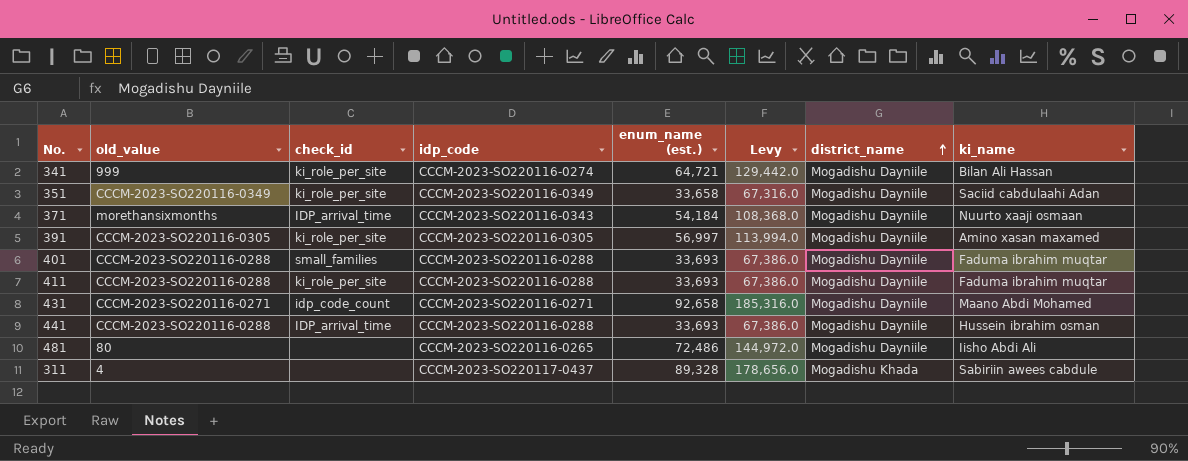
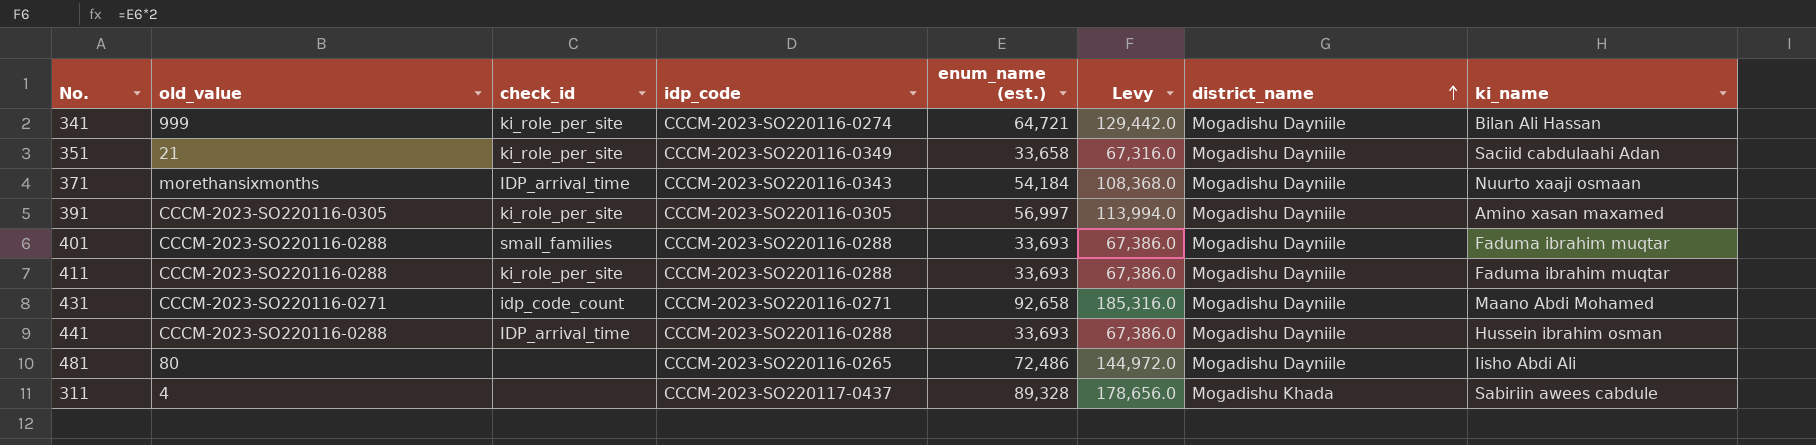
351 | old_value: CCCM-2023-SO220116-0349 -> 21

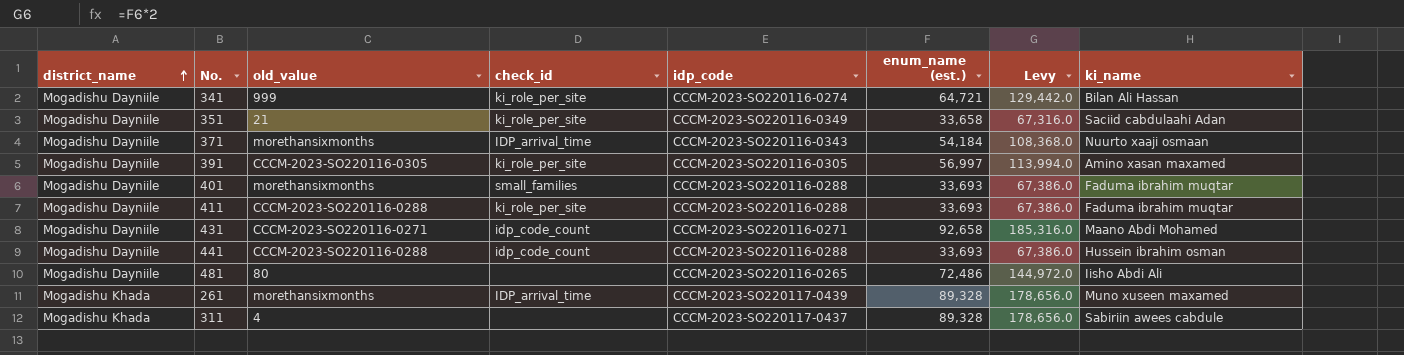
column district_name | position: 7 -> 1
401 | old_value: CCCM-2023-SO220116-0288 -> morethansixmonths
441 | check_id: IDP_arrival_time -> idp_code_count
row 261: none -> Mogadishu Khada | morethansixmonths | IDP_arrival_time | CCCM-2023-SO220117-0439 | 89,328 | 178,656.0 | Muno xuseen maxamed

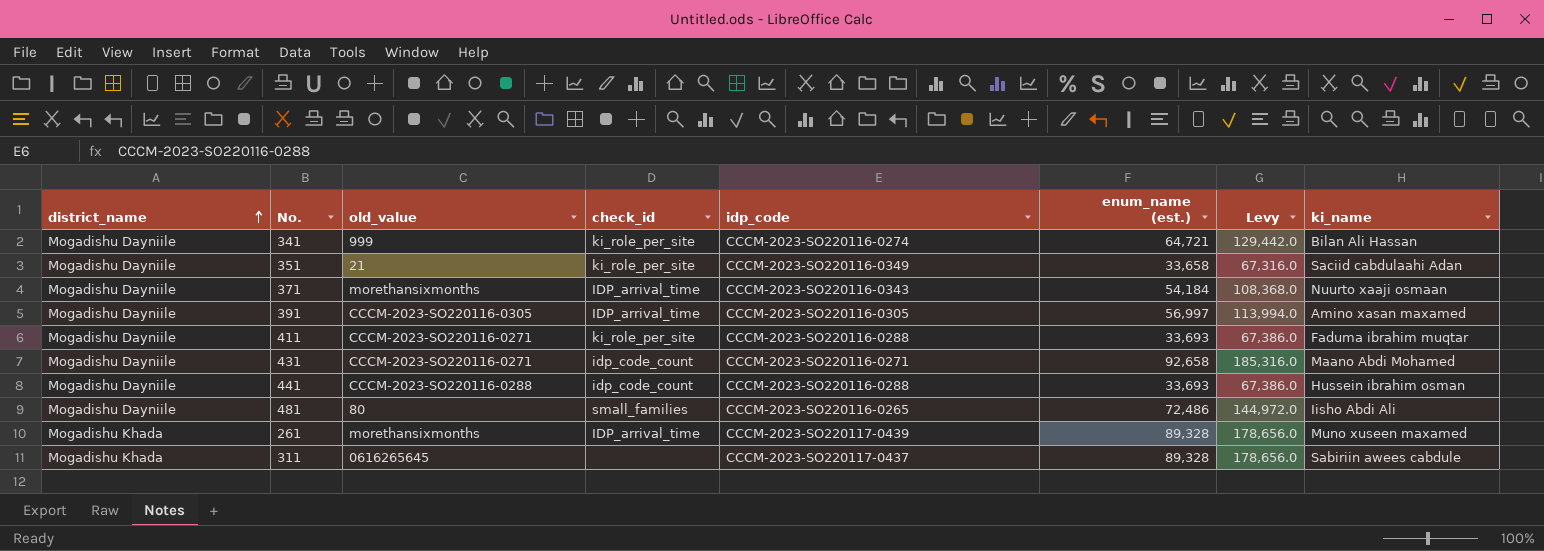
row 401: Mogadishu Dayniile | morethansixmonths | small_families | CCCM-2023-SO220116-0288 | 33,693 | 67,386.0 | Faduma ibrahim muqtar -> none
391 | check_id: ki_role_per_site -> IDP_arrival_time
411 | old_value: CCCM-2023-SO220116-0288 -> CCCM-2023-SO220116-0271
481 | check_id: none -> small_families
311 | old_value: 4 -> 0616265645

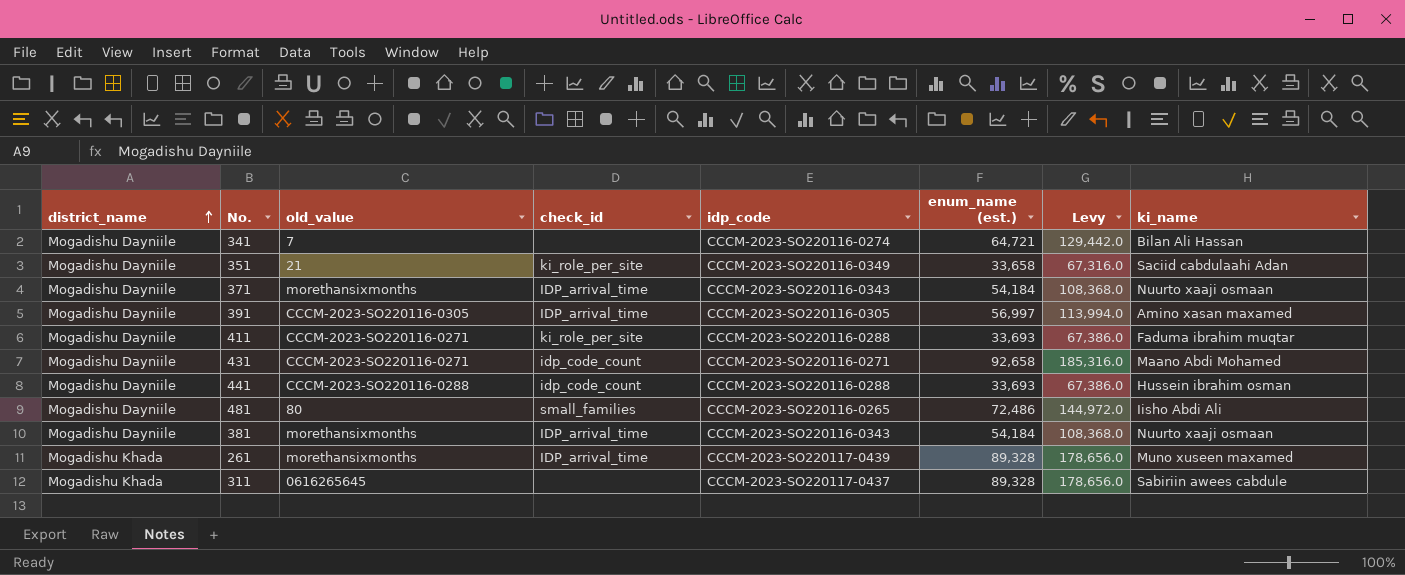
341 | old_value: 999 -> 7
341 | check_id: ki_role_per_site -> none
row 381: none -> Mogadishu Dayniile | morethansixmonths | IDP_arrival_time | CCCM-2023-SO220116-0343 | 54,184 | 108,368.0 | Nuurto xaaji osmaan

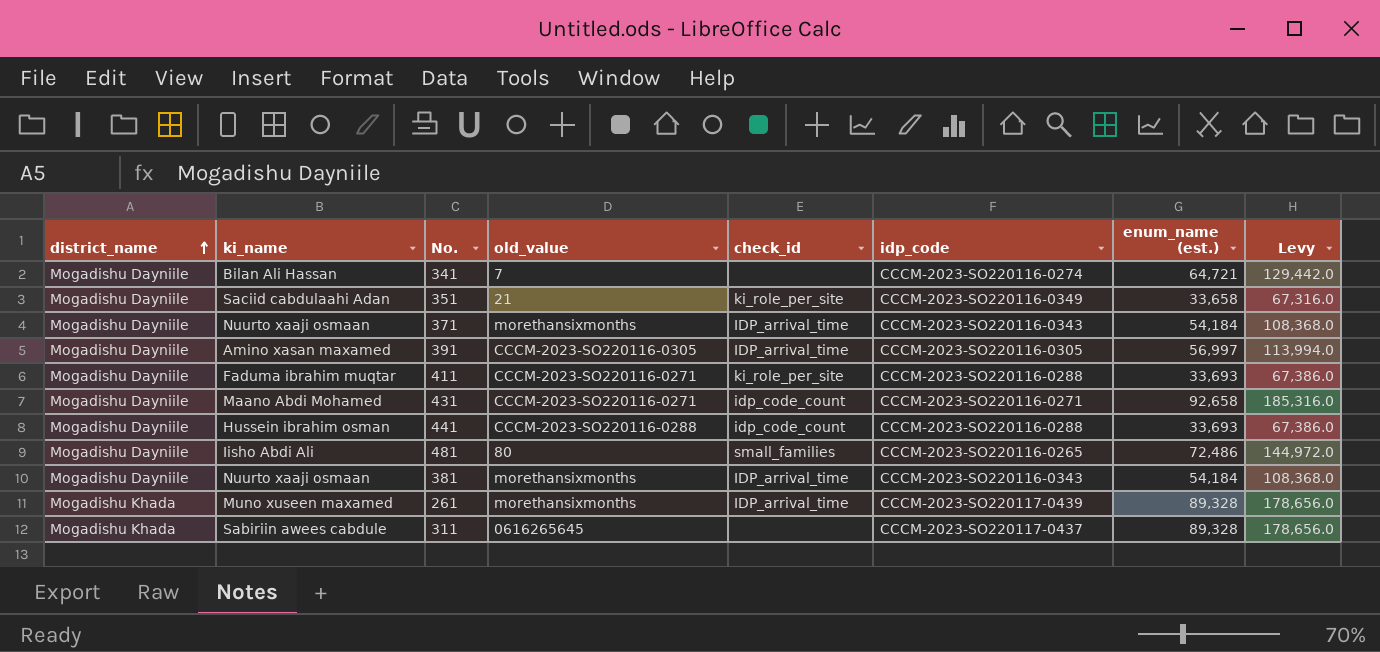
column ki_name | position: 8 -> 2

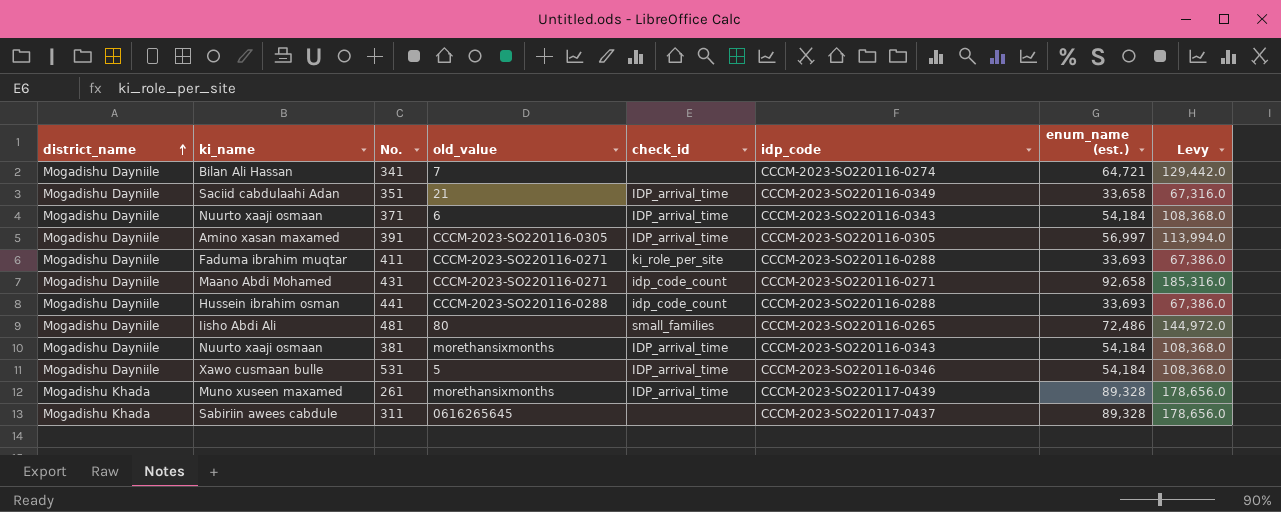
351 | check_id: ki_role_per_site -> IDP_arrival_time
371 | old_value: morethansixmonths -> 6
row 531: none -> Mogadishu Dayniile | Xawo cusmaan bulle | 5 | IDP_arrival_time | CCCM-2023-SO220116-0346 | 54,184 | 108,368.0

